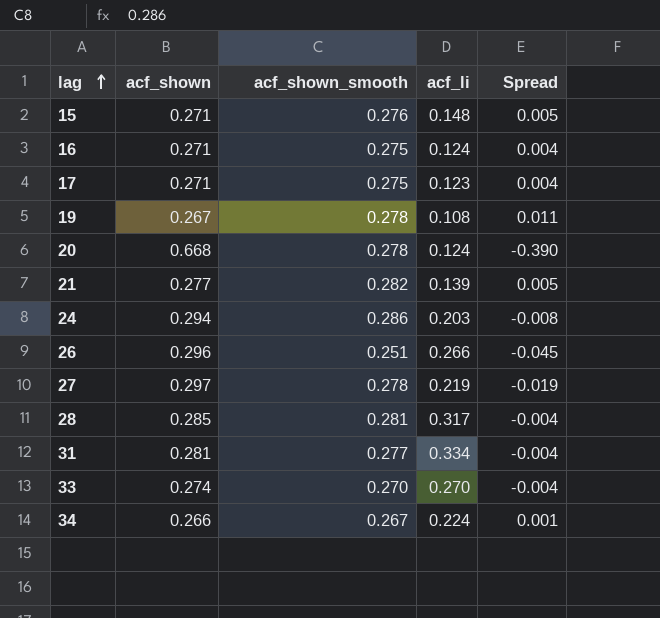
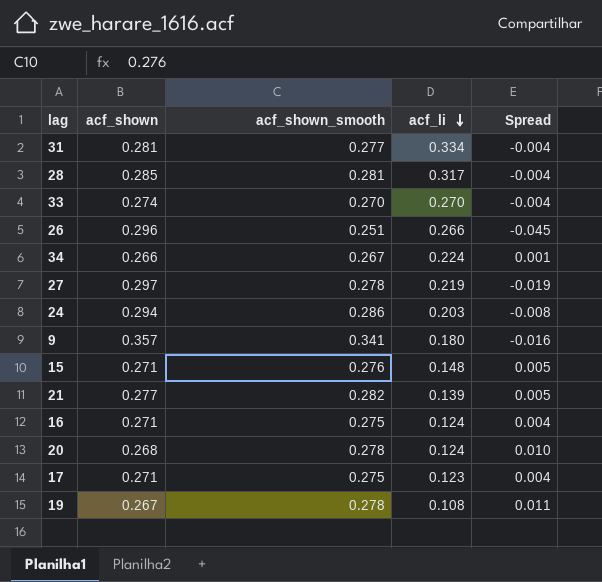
row order: lag ascending -> acf_li descending
row 9: none -> 0.357 | 0.341 | 0.180 | -0.016
20 | acf_shown: 0.668 -> 0.268
20 | Spread: -0.390 -> 0.010

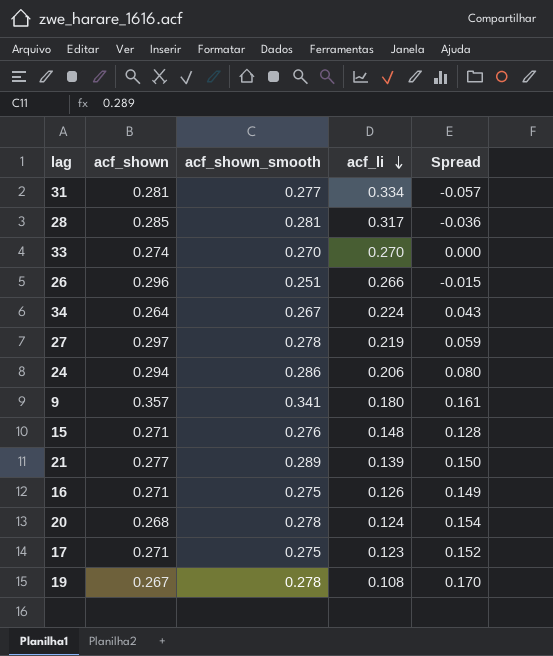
column Spread | formula: [acf_shown_smooth] - [acf_shown] -> [acf_shown_smooth] - [acf_li]
34 | acf_shown: 0.266 -> 0.264
24 | acf_li: 0.203 -> 0.206
21 | acf_shown_smooth: 0.282 -> 0.289
16 | acf_li: 0.124 -> 0.126

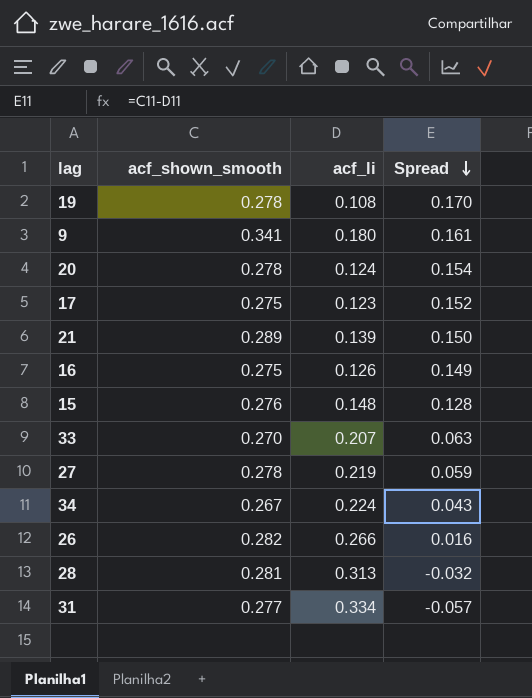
row order: acf_li descending -> Spread descending
column acf_shown | position: 2 -> none
row 24: 0.294 | 0.286 | 0.206 | 0.080 -> none
33 | acf_li: 0.270 -> 0.207
33 | Spread: 0.000 -> 0.063
26 | acf_shown_smooth: 0.251 -> 0.282
26 | Spread: -0.015 -> 0.016
28 | acf_li: 0.317 -> 0.313
28 | Spread: -0.036 -> -0.032

